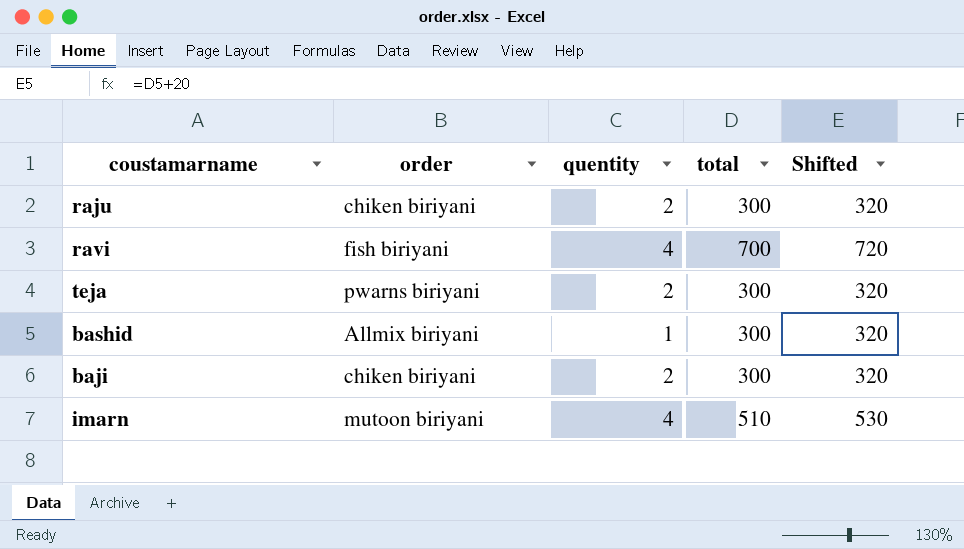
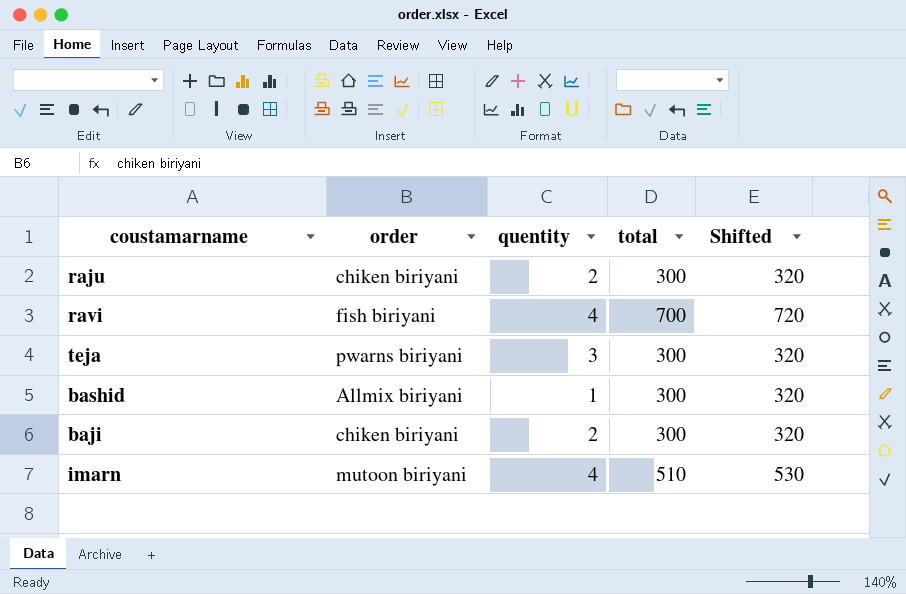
teja | quentity: 2 -> 3

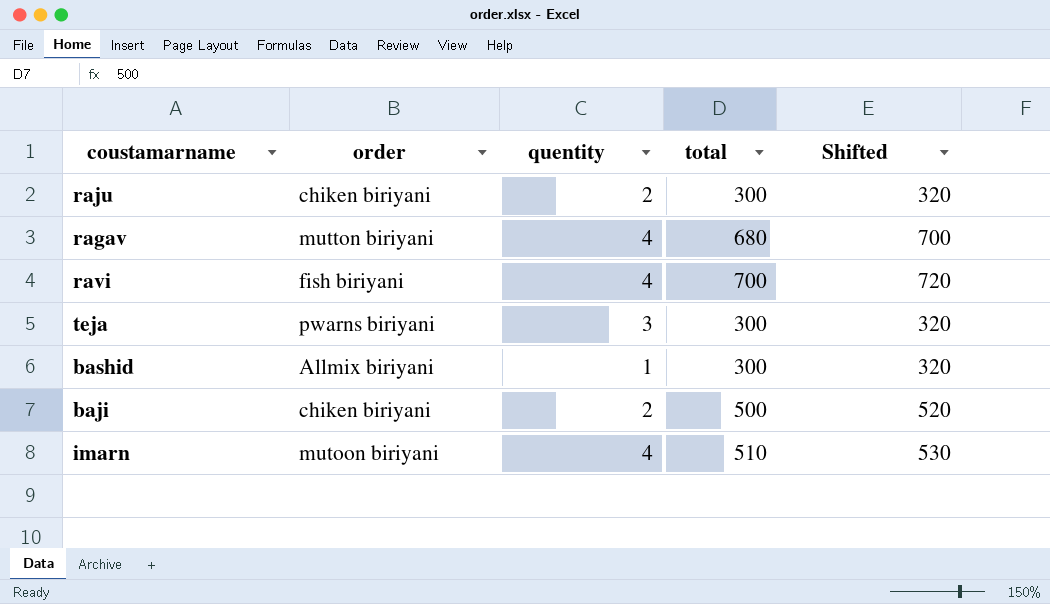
row ragav: none -> mutton biriyani | 4 | 680 | 700
baji | total: 300 -> 500
baji | Shifted: 320 -> 520

